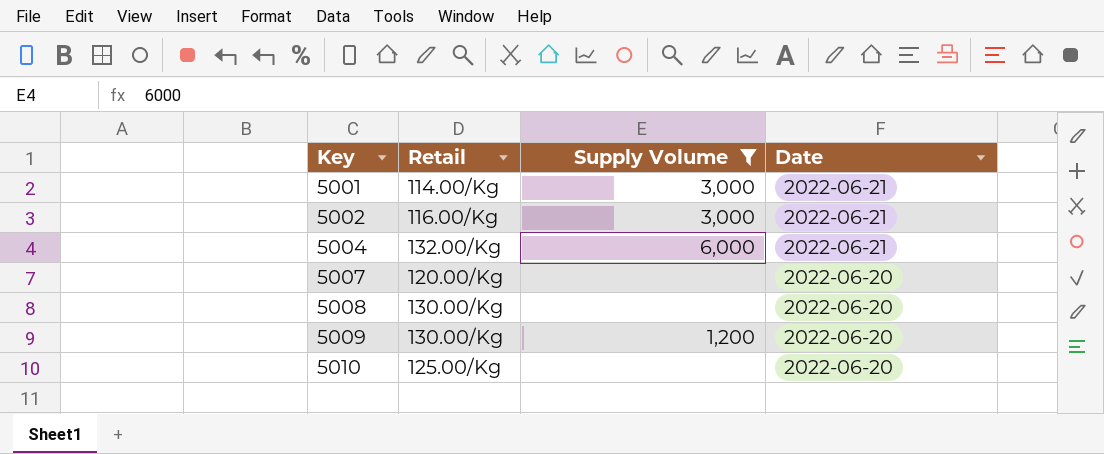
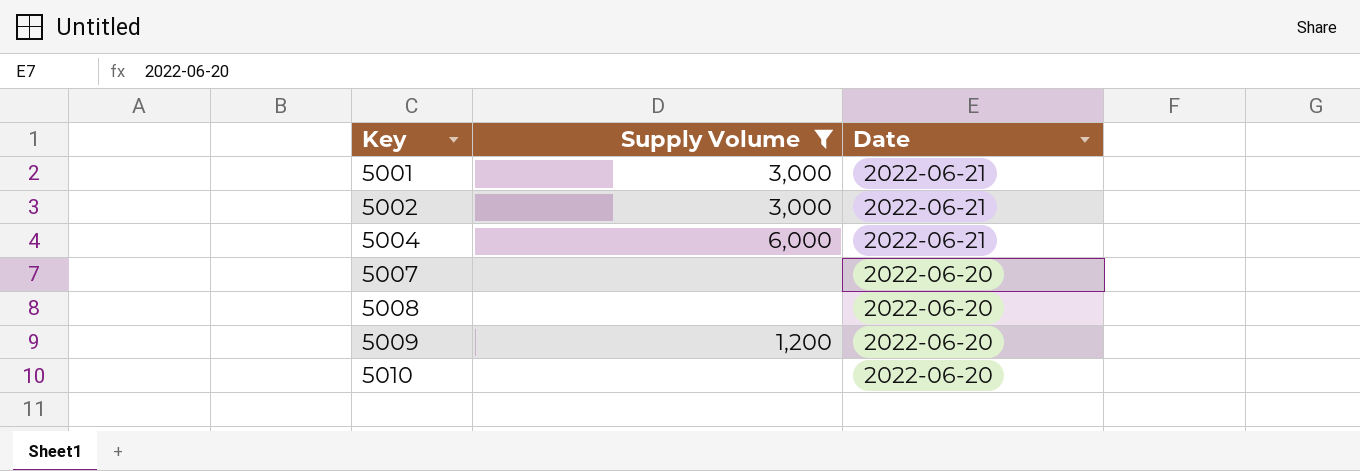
column Retail | position: 2 -> none

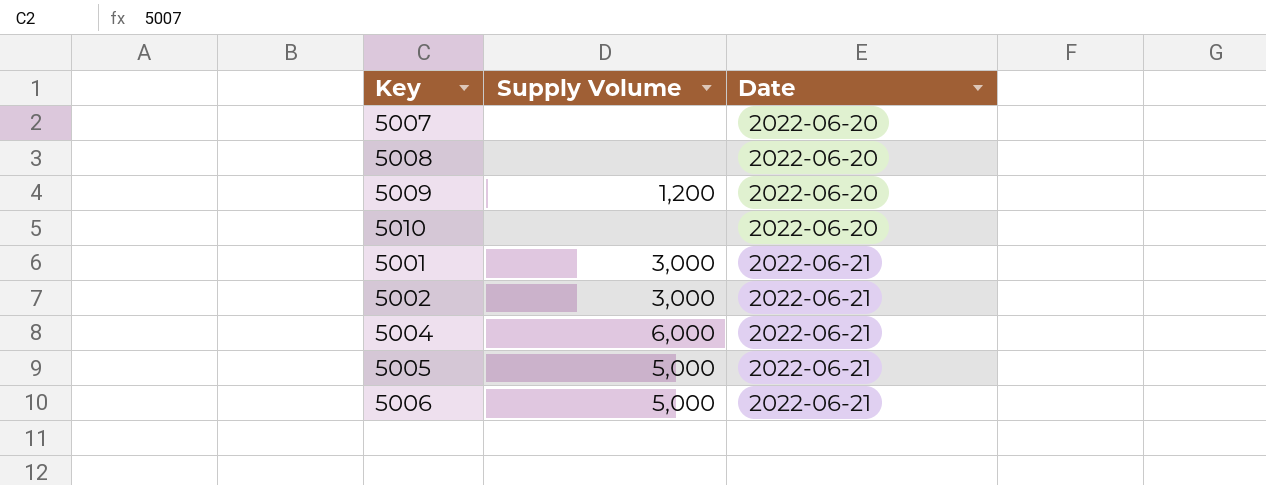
filter: Supply Volume != 5,000 -> none
row order: Key ascending -> Date ascending

